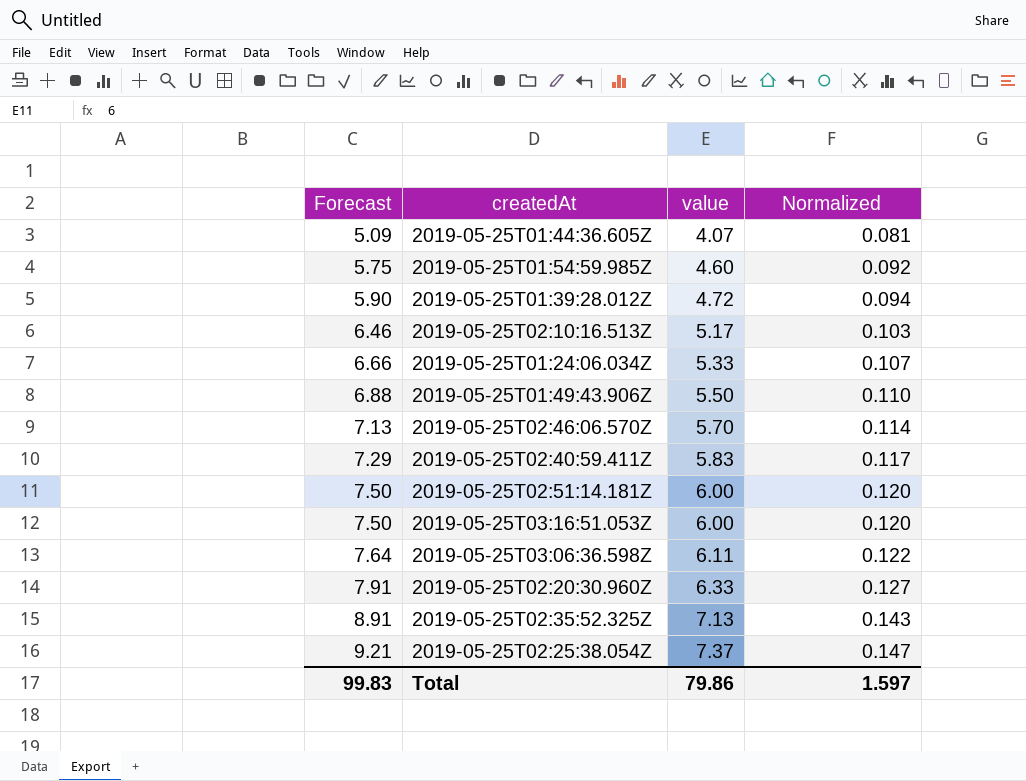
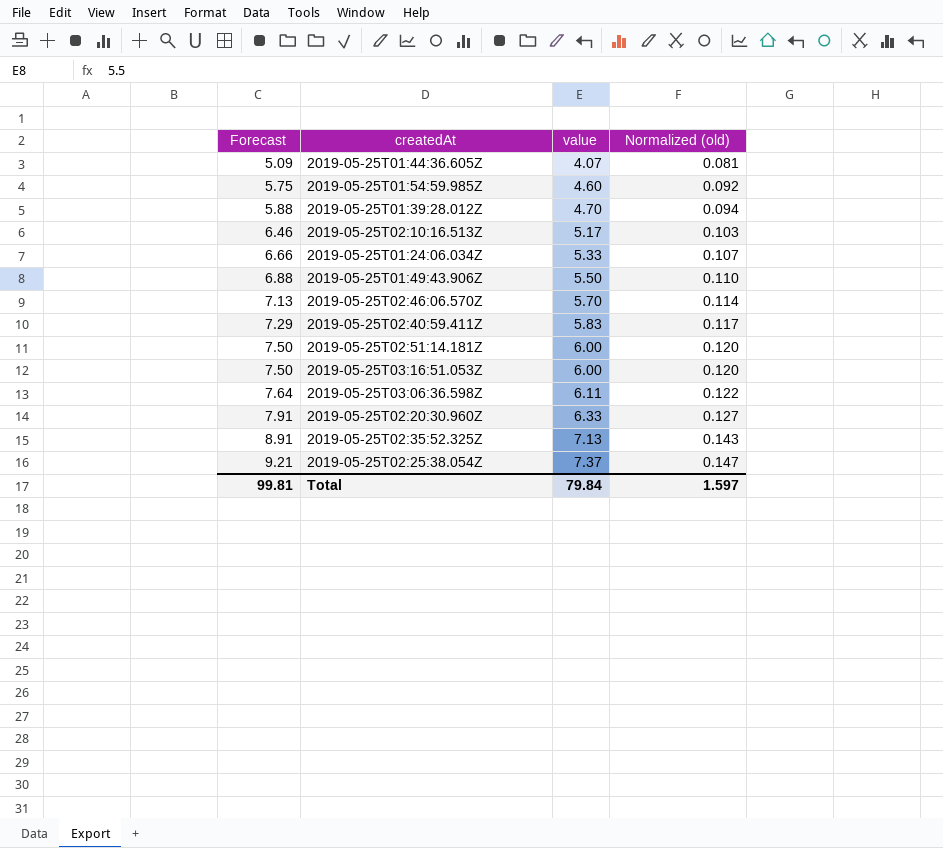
column name: Normalized -> Normalized (old)
2019-05-25T01:39:28.012Z | Forecast: 5.90 -> 5.88
2019-05-25T01:39:28.012Z | value: 4.72 -> 4.70
Total | Forecast: 99.83 -> 99.81
Total | value: 79.86 -> 79.84

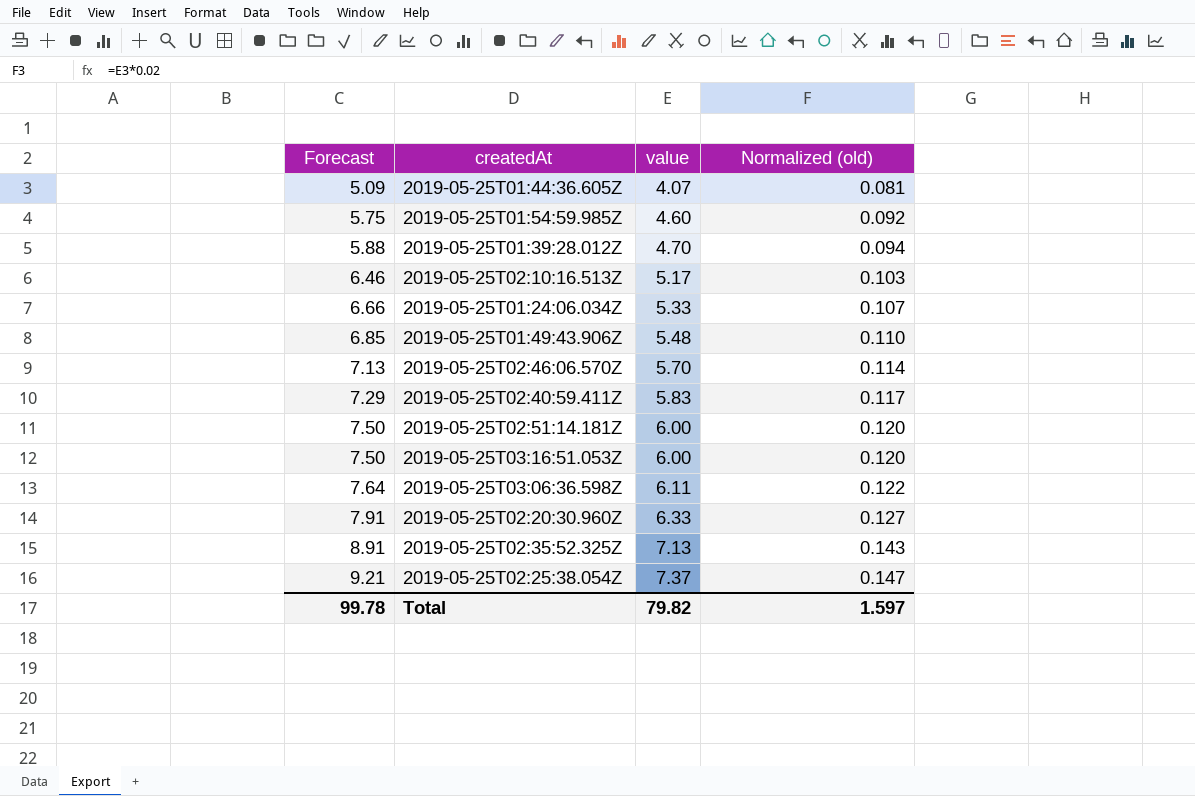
2019-05-25T01:49:43.906Z | Forecast: 6.88 -> 6.85
2019-05-25T01:49:43.906Z | value: 5.50 -> 5.48
Total | Forecast: 99.81 -> 99.78
Total | value: 79.84 -> 79.82

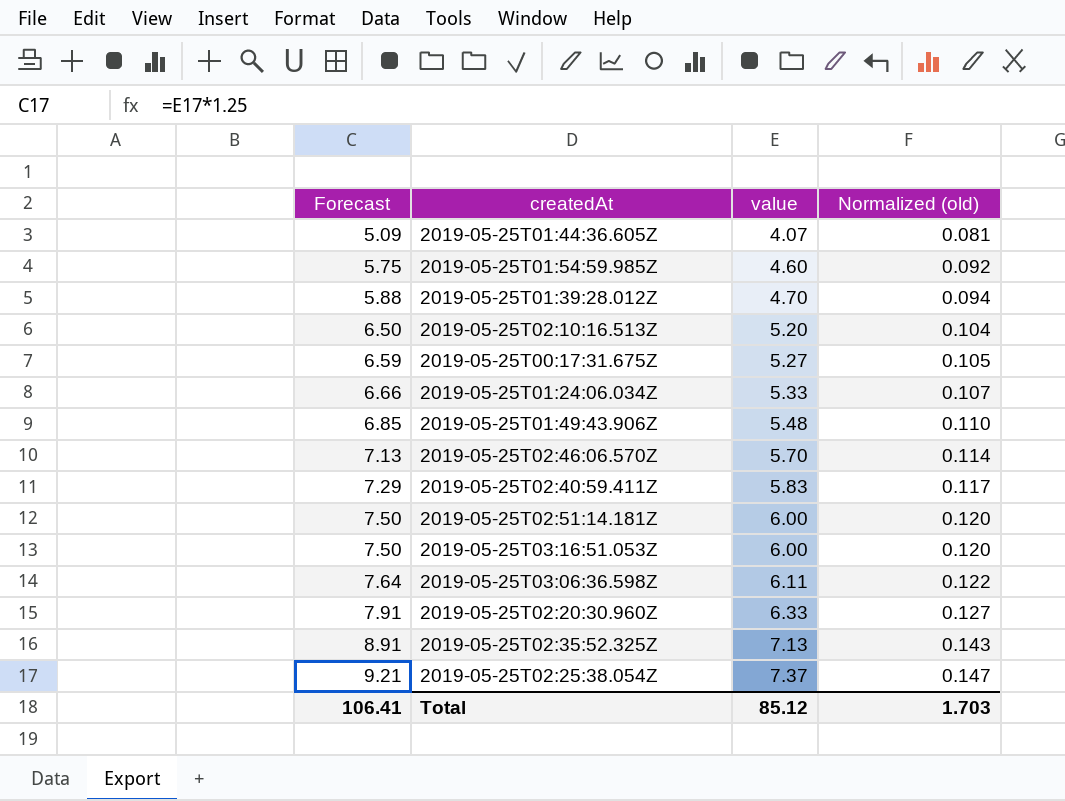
2019-05-25T02:10:16.513Z | Forecast: 6.46 -> 6.50
2019-05-25T02:10:16.513Z | value: 5.17 -> 5.20
2019-05-25T02:10:16.513Z | Normalized (old): 0.103 -> 0.104
row 2019-05-25T00:17:31.675Z: none -> 6.59 | 5.27 | 0.105
Total | Forecast: 99.78 -> 106.41
Total | value: 79.82 -> 85.12
Total | Normalized (old): 1.597 -> 1.703

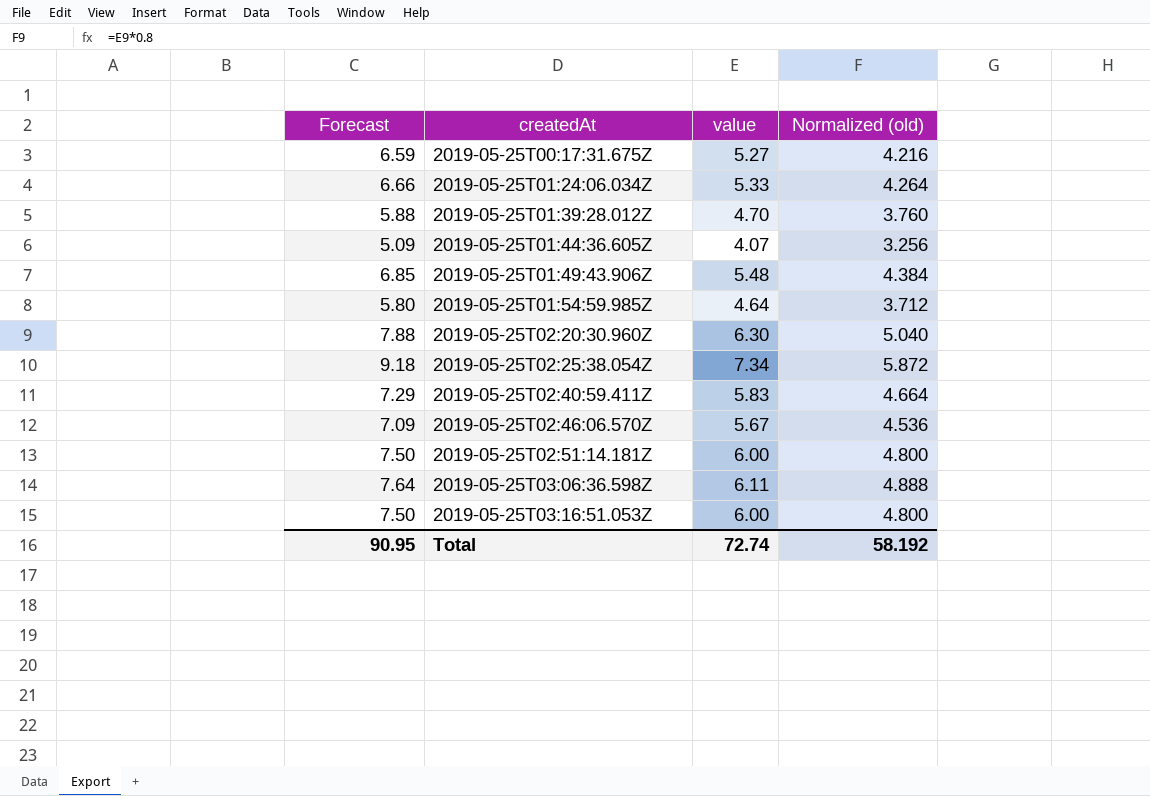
row order: Forecast ascending -> createdAt ascending
column Normalized (old) | formula: [value] * 0.02 -> [value] * 0.8
row 2019-05-25T02:10:16.513Z: 6.50 | 5.20 | 0.104 -> none
row 2019-05-25T02:35:52.325Z: 8.91 | 7.13 | 0.143 -> none
2019-05-25T01:54:59.985Z | Forecast: 5.75 -> 5.80
2019-05-25T01:54:59.985Z | value: 4.60 -> 4.64
2019-05-25T02:20:30.960Z | Forecast: 7.91 -> 7.88
2019-05-25T02:20:30.960Z | value: 6.33 -> 6.30
2019-05-25T02:25:38.054Z | Forecast: 9.21 -> 9.18
2019-05-25T02:25:38.054Z | value: 7.37 -> 7.34
2019-05-25T02:46:06.570Z | Forecast: 7.13 -> 7.09
2019-05-25T02:46:06.570Z | value: 5.70 -> 5.67
Total | Forecast: 106.41 -> 90.95
Total | value: 85.12 -> 72.74
Total | Normalized (old): 1.703 -> 58.192

